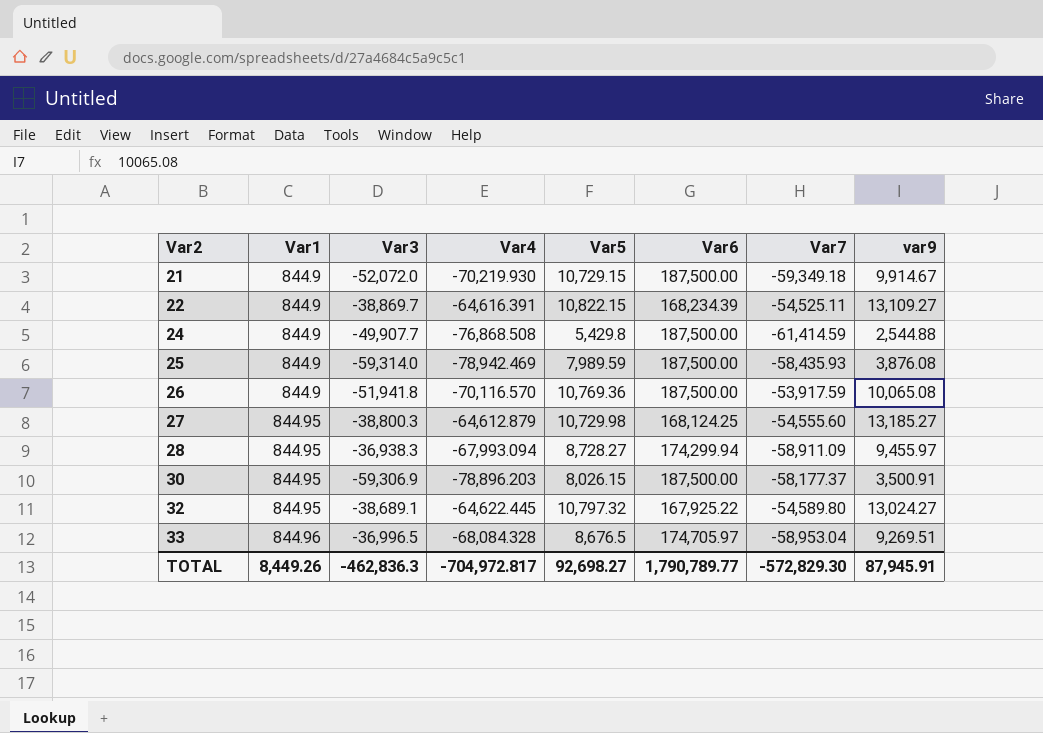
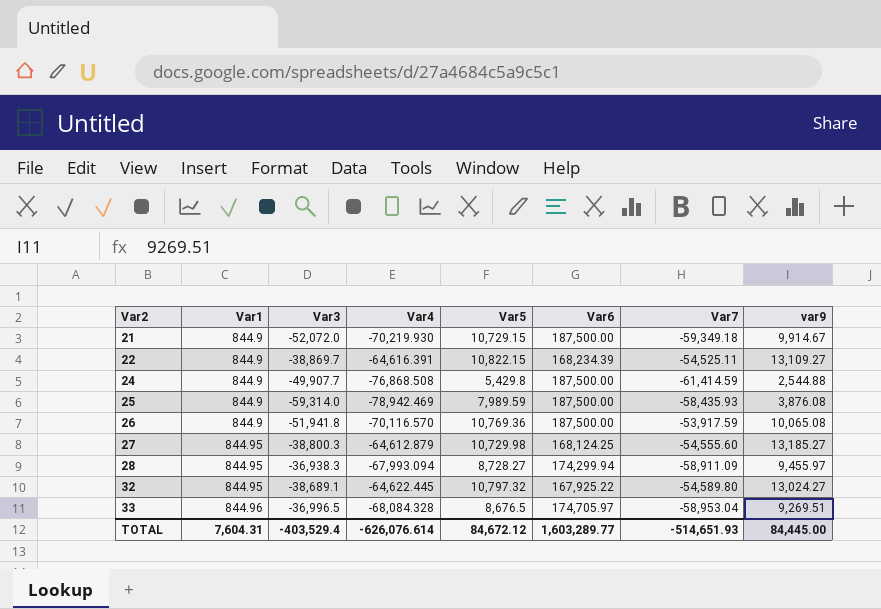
row 30: 844.95 | -59,306.9 | -78,896.203 | 8,026.15 | 187,500.00 | -58,177.37 | 3,500.91 -> none
TOTAL | Var1: 8,449.26 -> 7,604.31
TOTAL | Var3: -462,836.3 -> -403,529.4
TOTAL | Var4: -704,972.817 -> -626,076.614
TOTAL | Var5: 92,698.27 -> 84,672.12
TOTAL | Var6: 1,790,789.77 -> 1,603,289.77
TOTAL | Var7: -572,829.30 -> -514,651.93
TOTAL | var9: 87,945.91 -> 84,445.00

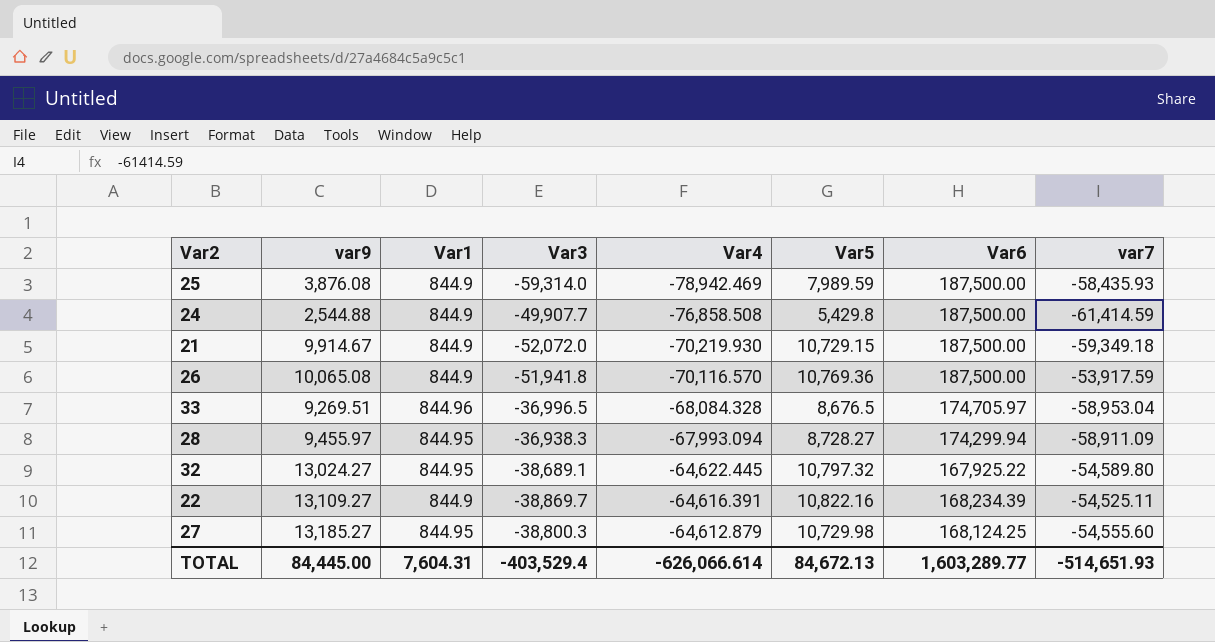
row order: Var2 ascending -> Var4 ascending
column var9 | position: 8 -> 2
column name: Var7 -> var7
24 | Var4: -76,868.508 -> -76,858.508
22 | Var5: 10,822.15 -> 10,822.16
TOTAL | Var4: -626,076.614 -> -626,066.614
TOTAL | Var5: 84,672.12 -> 84,672.13

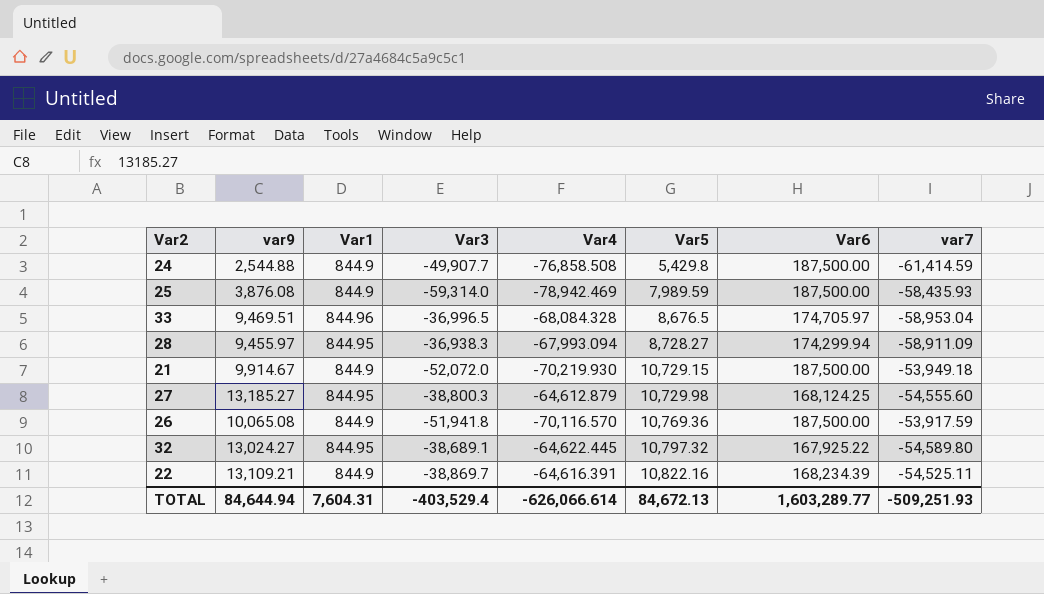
row order: Var4 ascending -> Var5 ascending
33 | var9: 9,269.51 -> 9,469.51
21 | var7: -59,349.18 -> -53,949.18
22 | var9: 13,109.27 -> 13,109.21
TOTAL | var9: 84,445.00 -> 84,644.94
TOTAL | var7: -514,651.93 -> -509,251.93

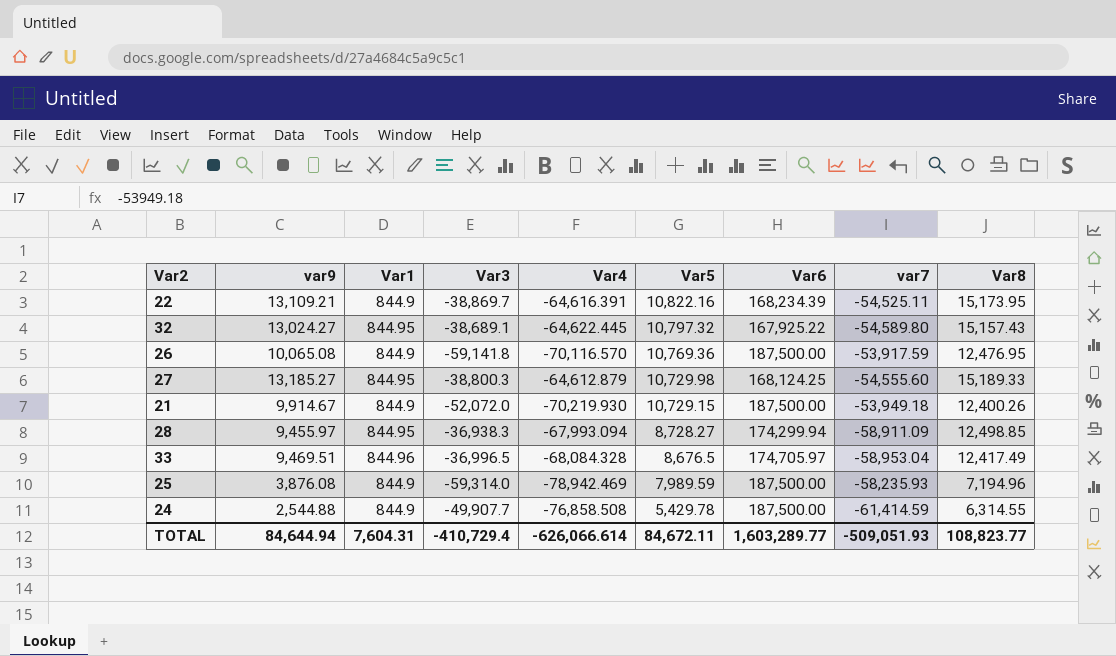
row order: Var5 ascending -> Var5 descending
column Var8 | position: none -> 9
26 | Var3: -51,941.8 -> -59,141.8
25 | var7: -58,435.93 -> -58,235.93
24 | Var5: 5,429.8 -> 5,429.78
TOTAL | Var3: -403,529.4 -> -410,729.4
TOTAL | Var5: 84,672.13 -> 84,672.11
TOTAL | var7: -509,251.93 -> -509,051.93

